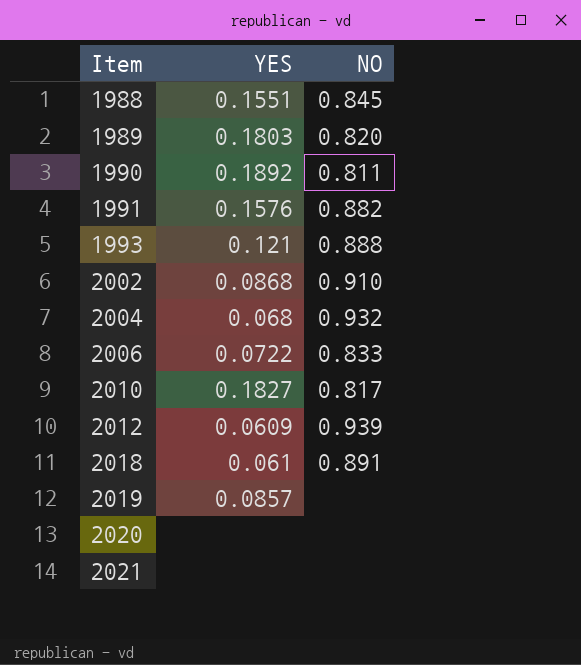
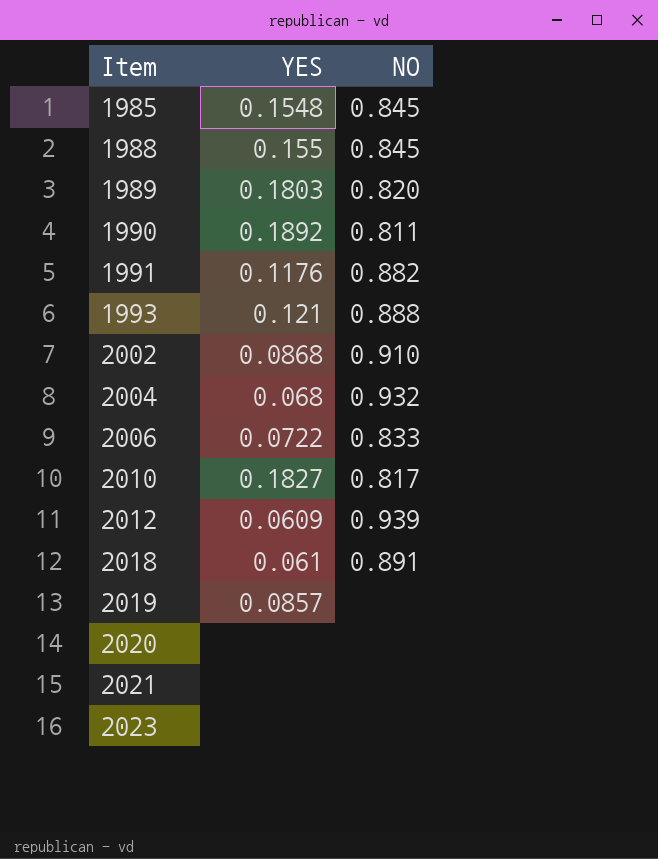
row 1985: none -> 0.1548 | 0.845
1988 | YES: 0.1551 -> 0.155
1991 | YES: 0.1576 -> 0.1176
row 2023: none -> none | none

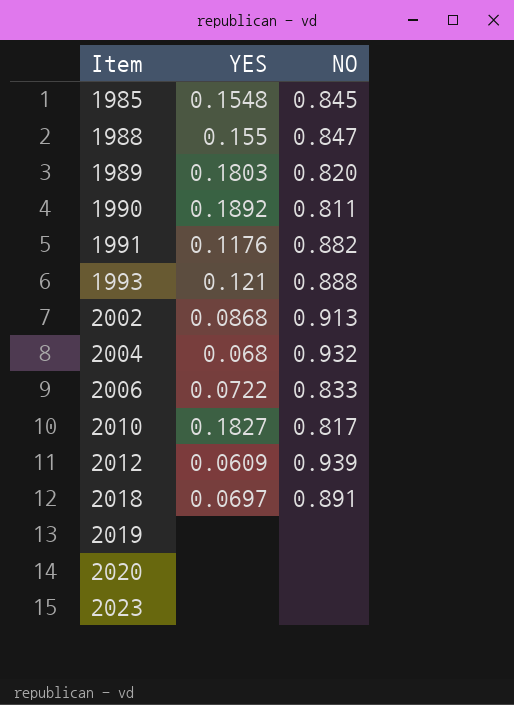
row 2021: none | none -> none
1988 | NO: 0.845 -> 0.847
2002 | NO: 0.910 -> 0.913
2018 | YES: 0.061 -> 0.0697
2019 | YES: 0.0857 -> none

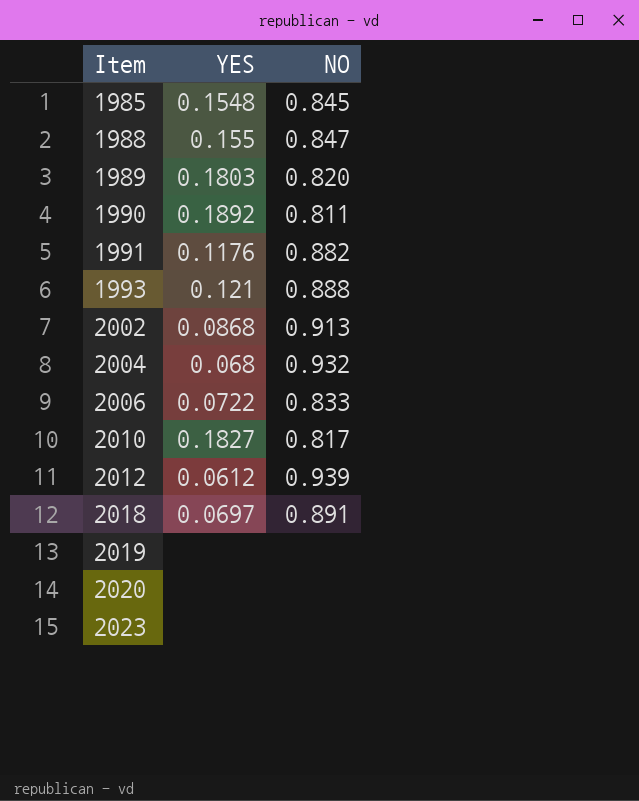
2012 | YES: 0.0609 -> 0.0612

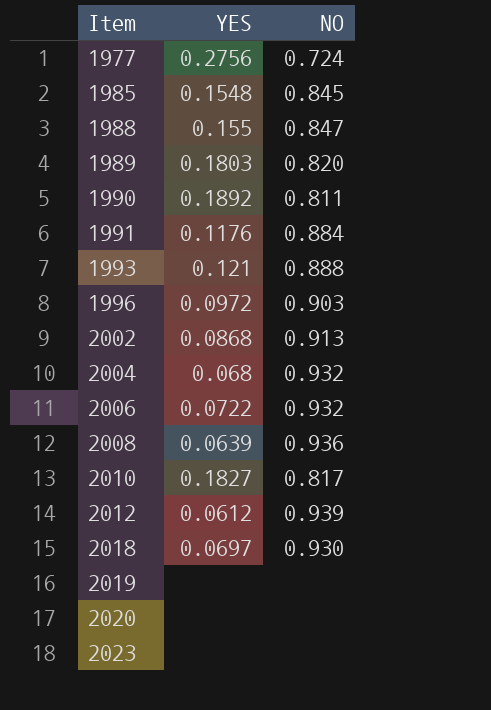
row 1977: none -> 0.2756 | 0.724
1991 | NO: 0.882 -> 0.884
row 1996: none -> 0.0972 | 0.903
2006 | NO: 0.833 -> 0.932
row 2008: none -> 0.0639 | 0.936
2018 | NO: 0.891 -> 0.930

